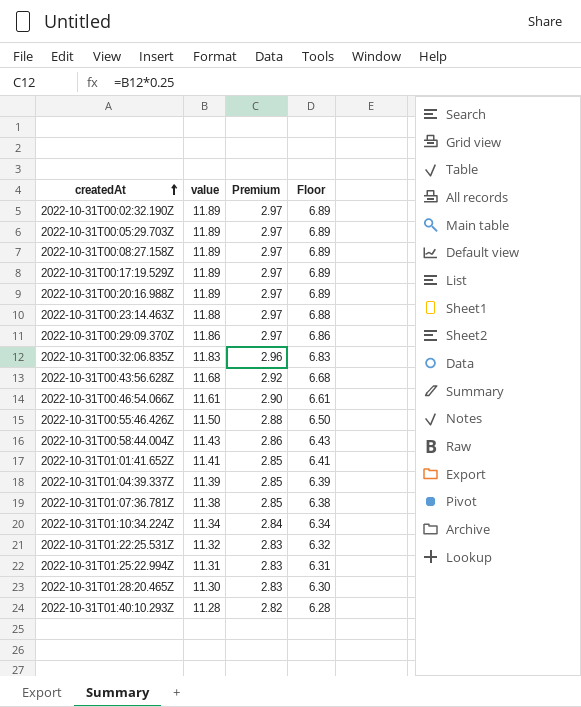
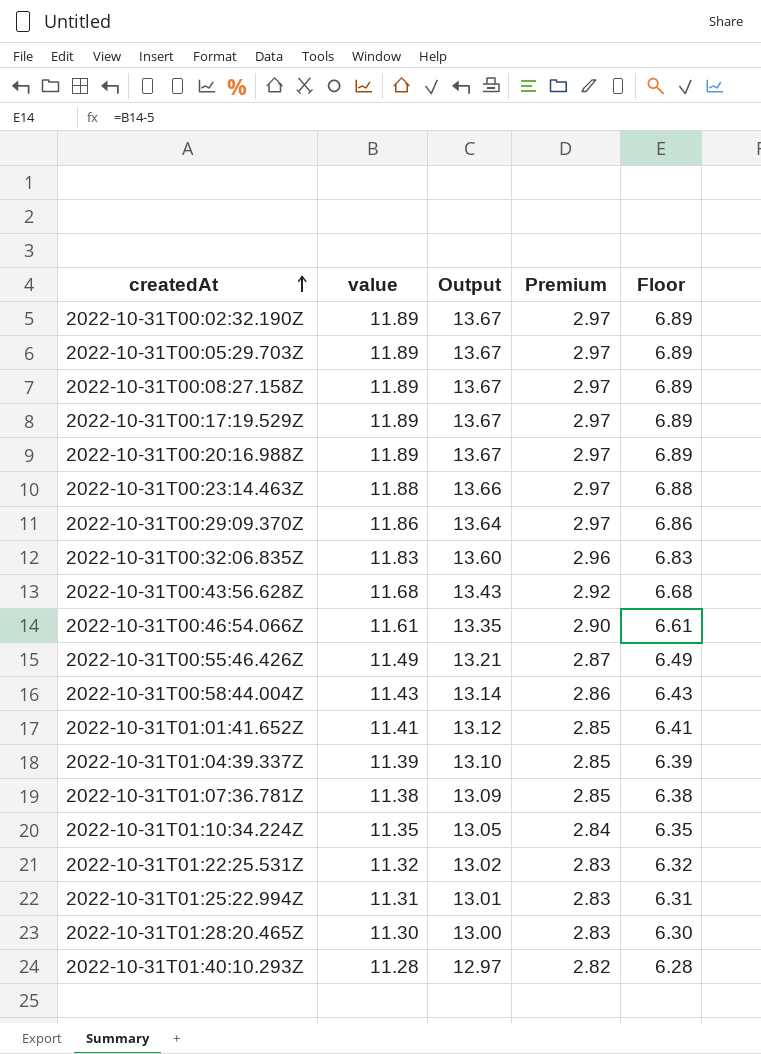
column Output | formula: none -> [value] * 1.15
2022-10-31T00:55:46.426Z | value: 11.50 -> 11.49
2022-10-31T00:55:46.426Z | Premium: 2.88 -> 2.87
2022-10-31T00:55:46.426Z | Floor: 6.50 -> 6.49
2022-10-31T01:10:34.224Z | value: 11.34 -> 11.35
2022-10-31T01:10:34.224Z | Floor: 6.34 -> 6.35

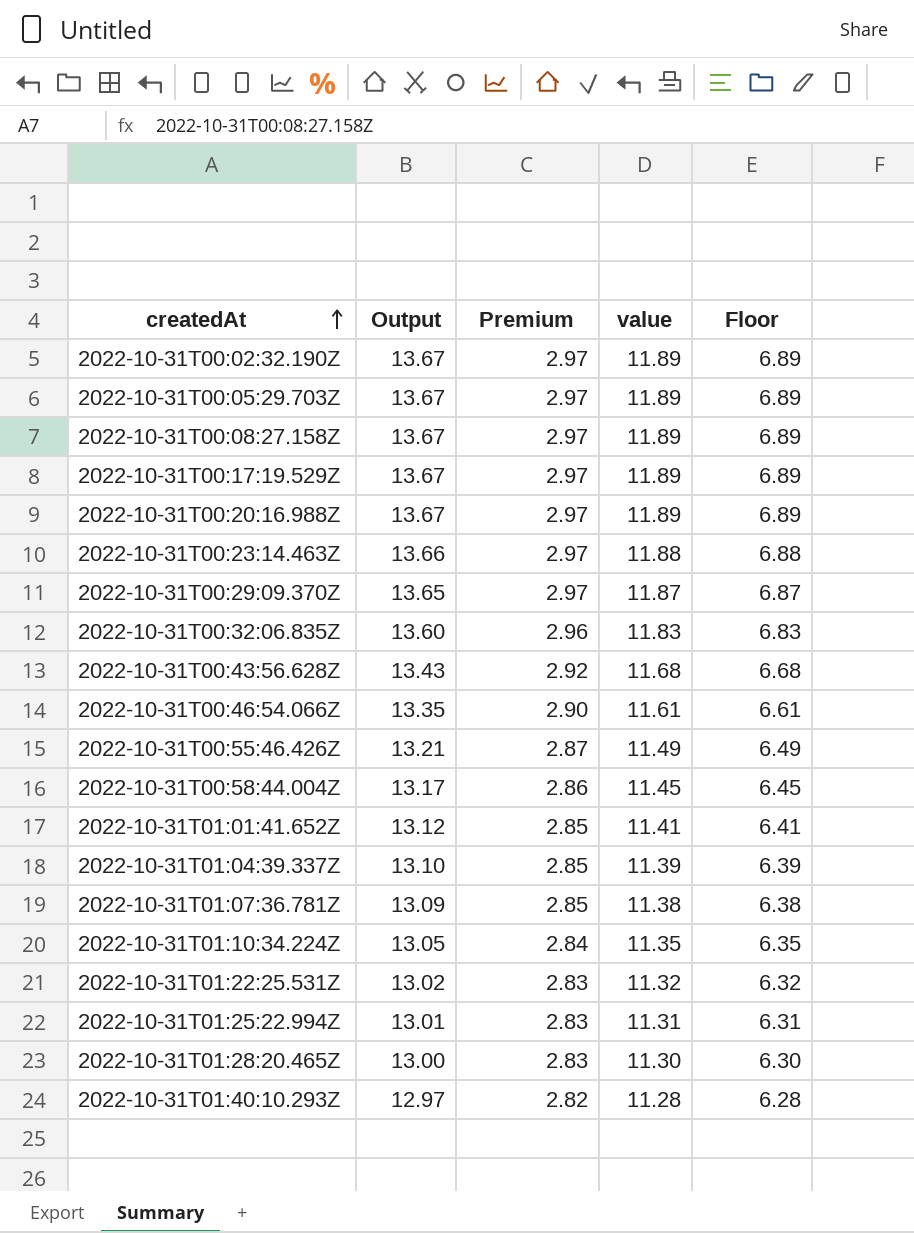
column value | position: 2 -> 4
2022-10-31T00:29:09.370Z | Output: 13.64 -> 13.65
2022-10-31T00:29:09.370Z | value: 11.86 -> 11.87
2022-10-31T00:29:09.370Z | Floor: 6.86 -> 6.87
2022-10-31T00:58:44.004Z | Output: 13.14 -> 13.17
2022-10-31T00:58:44.004Z | value: 11.43 -> 11.45
2022-10-31T00:58:44.004Z | Floor: 6.43 -> 6.45

